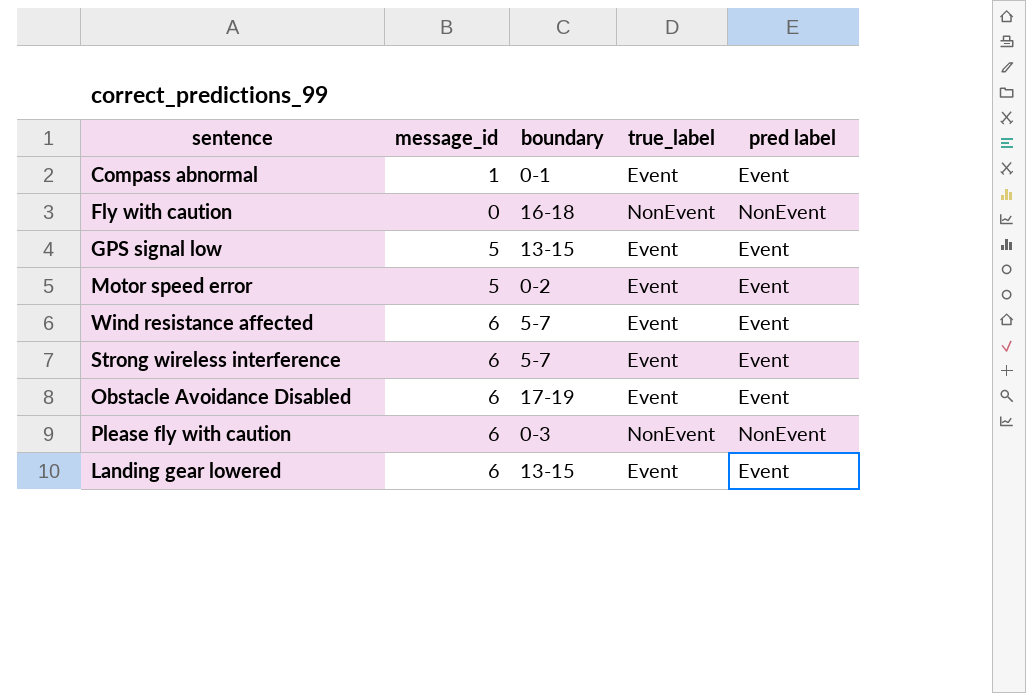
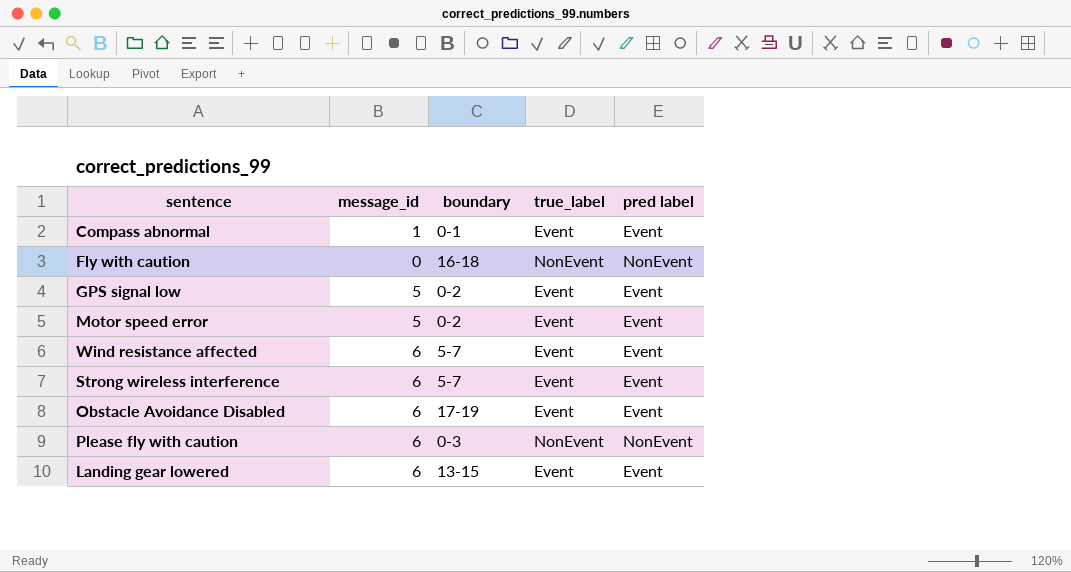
GPS signal low | boundary: 13-15 -> 0-2

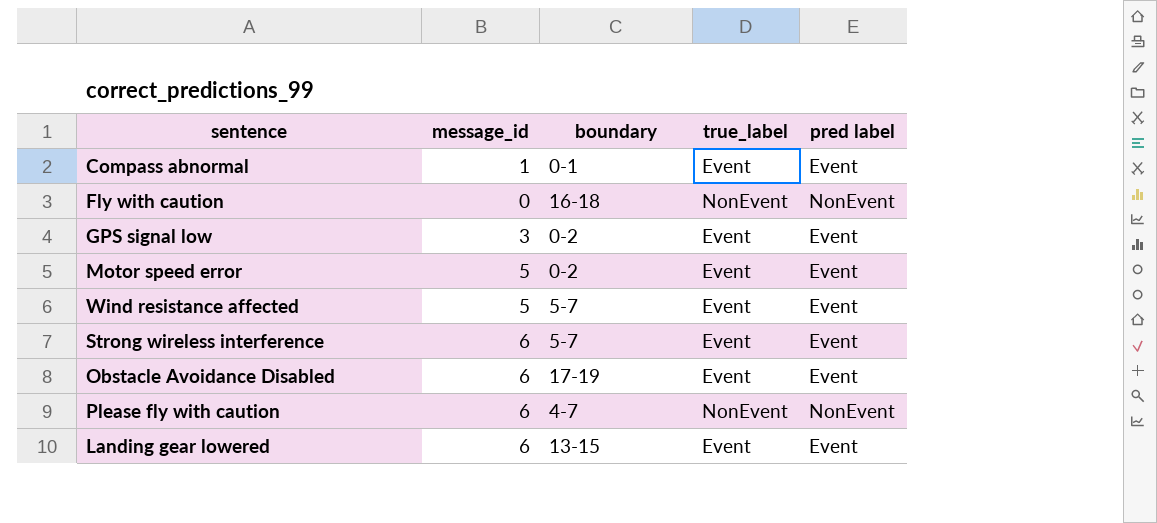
GPS signal low | message_id: 5 -> 3
Wind resistance affected | message_id: 6 -> 5
Please fly with caution | boundary: 0-3 -> 4-7

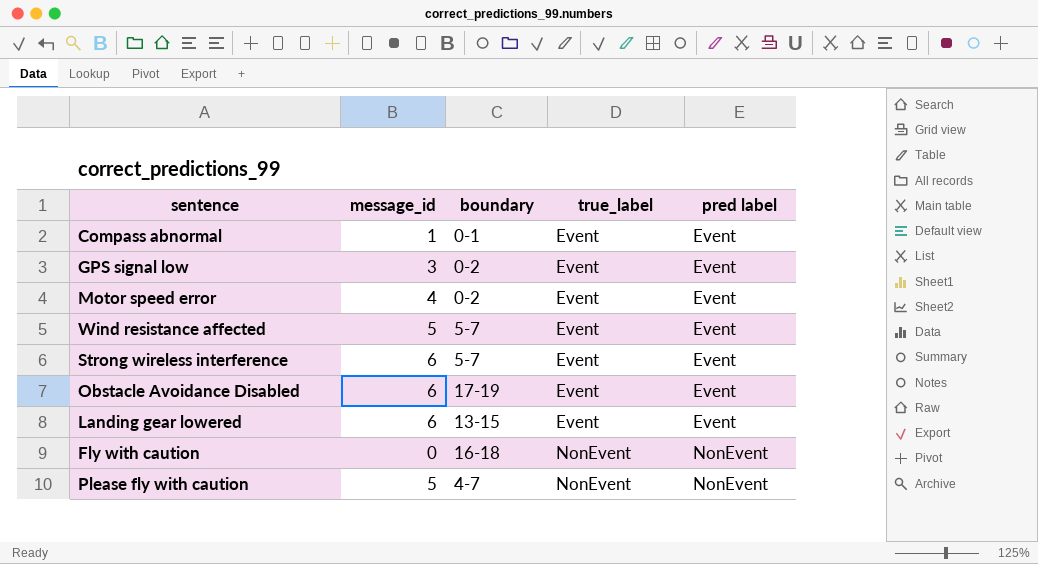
row order: none -> true_label ascending
Motor speed error | message_id: 5 -> 4
Please fly with caution | message_id: 6 -> 5

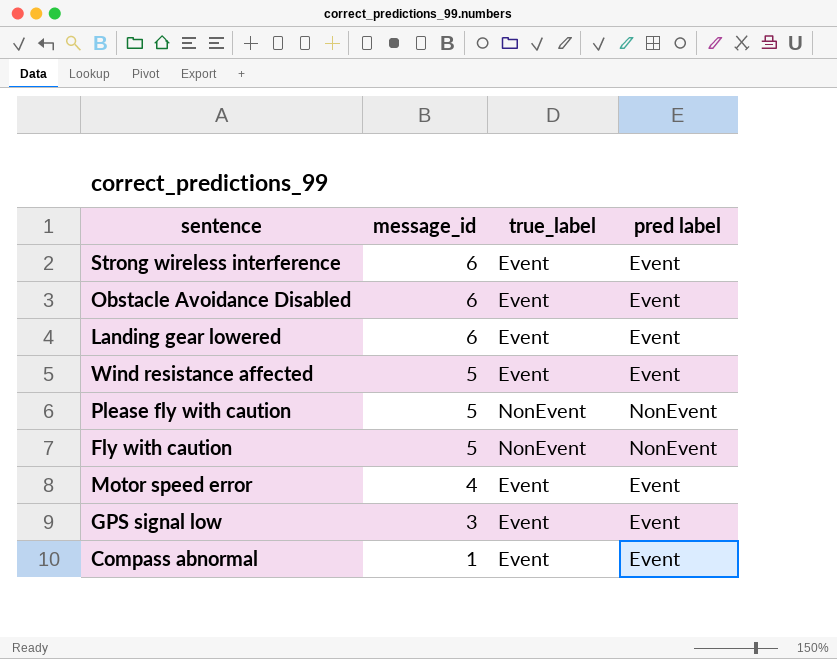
row order: true_label ascending -> message_id descending
column boundary | position: 3 -> none
Fly with caution | message_id: 0 -> 5

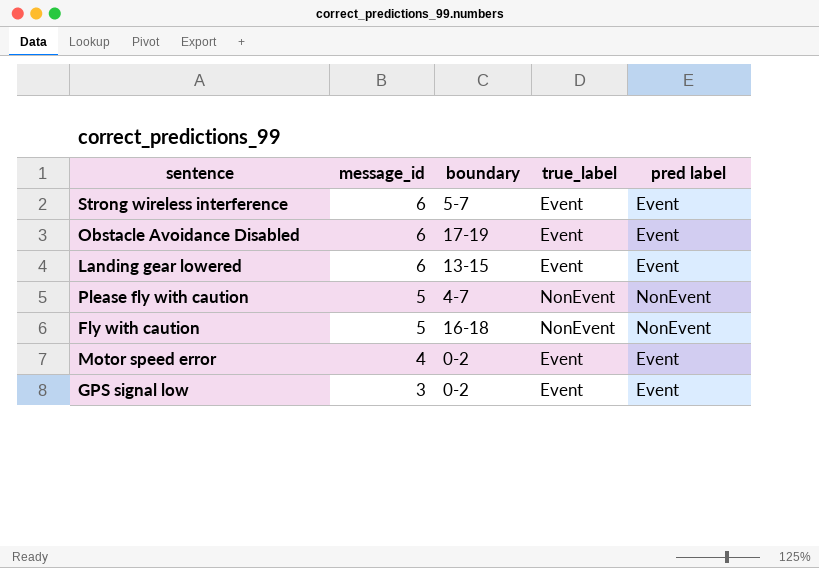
column boundary | position: none -> 3
row Wind resistance affected: 5 | Event | Event -> none
row Compass abnormal: 1 | Event | Event -> none

